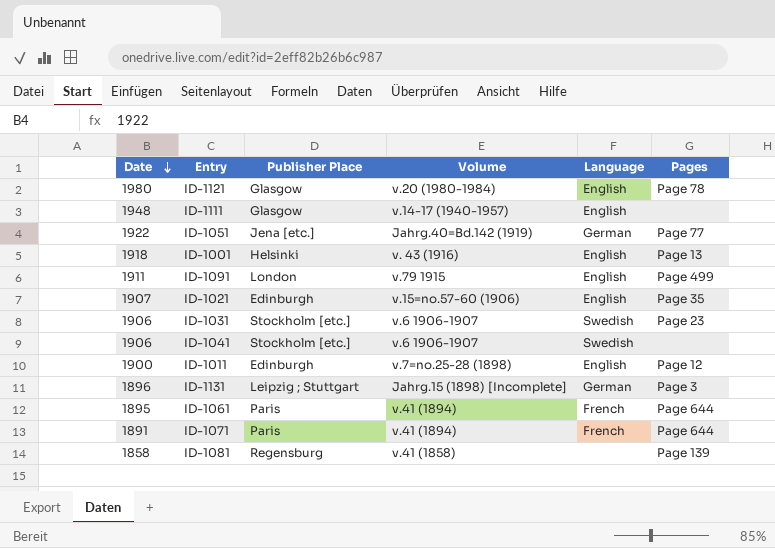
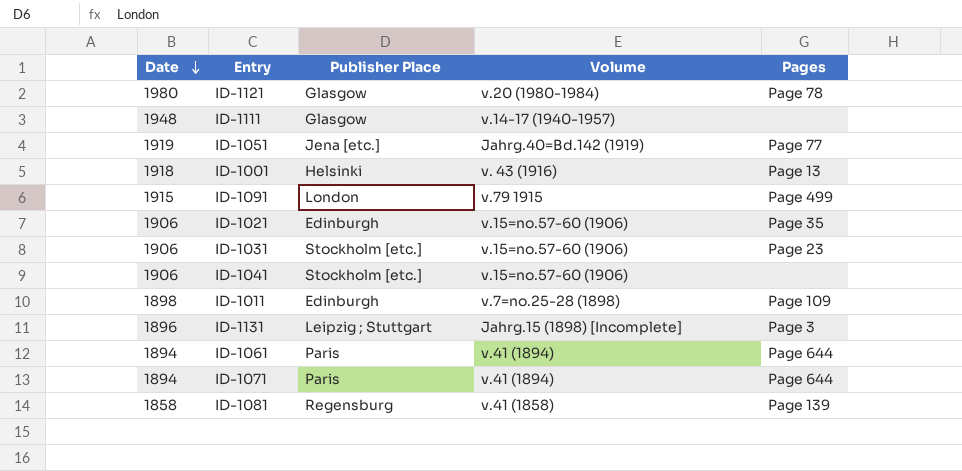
column Language | position: 5 -> none
ID-1051 | Date: 1922 -> 1919
ID-1091 | Date: 1911 -> 1915
ID-1021 | Date: 1907 -> 1906
ID-1031 | Volume: v.6 1906-1907 -> v.15=no.57-60 (1906)
ID-1041 | Volume: v.6 1906-1907 -> v.15=no.57-60 (1906)
ID-1011 | Date: 1900 -> 1898
ID-1011 | Pages: Page 12 -> Page 109
ID-1061 | Date: 1895 -> 1894
ID-1071 | Date: 1891 -> 1894

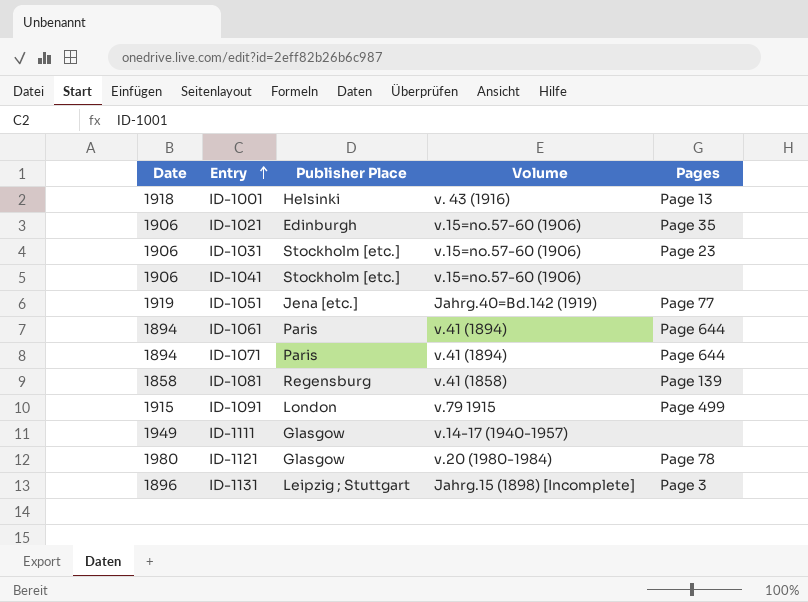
row order: Date descending -> Entry ascending
row ID-1011: 1898 | Edinburgh | v.7=no.25-28 (1898) | Page 109 -> none
ID-1111 | Date: 1948 -> 1949

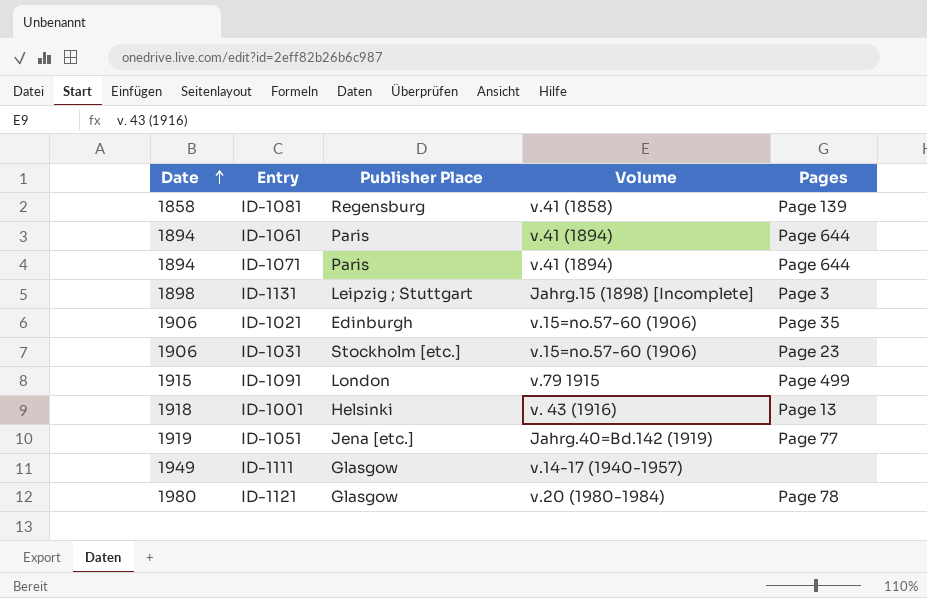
row order: Entry ascending -> Date ascending
row ID-1041: 1906 | Stockholm [etc.] | v.15=no.57-60 (1906) | none -> none
ID-1131 | Date: 1896 -> 1898

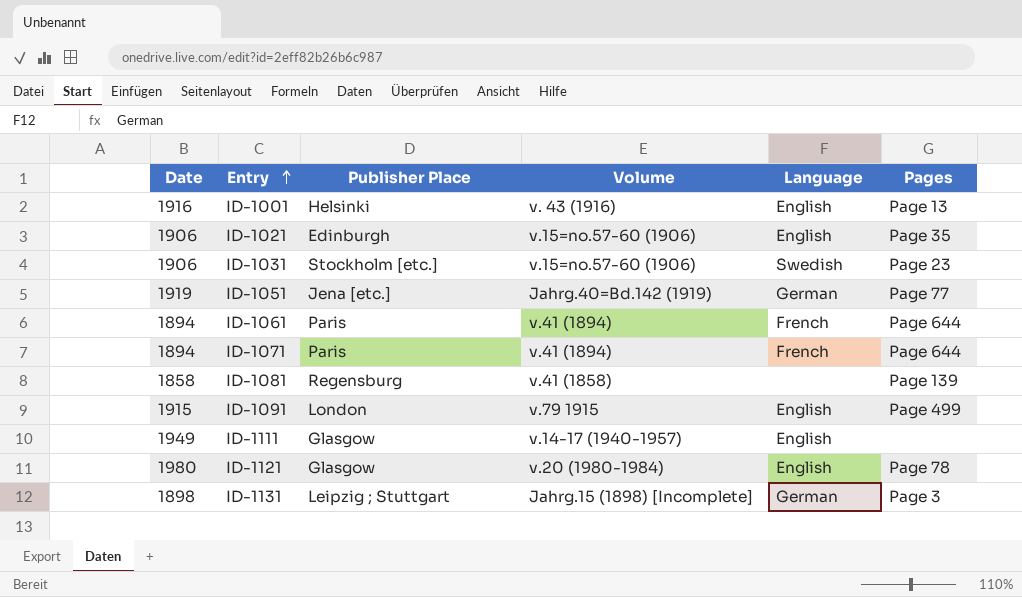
row order: Date ascending -> Entry ascending
column Language | position: none -> 5
ID-1001 | Date: 1918 -> 1916

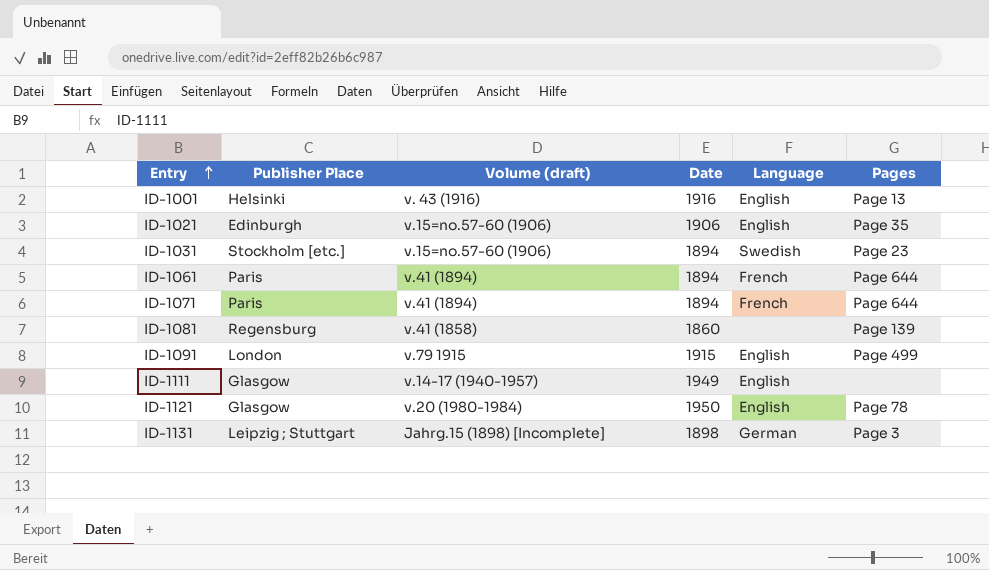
column name: Volume -> Volume (draft)
column Date | position: 1 -> 4
row ID-1051: 1919 | Jena [etc.] | Jahrg.40=Bd.142 (1919) | German | Page 77 -> none
ID-1031 | Date: 1906 -> 1894
ID-1081 | Date: 1858 -> 1860
ID-1121 | Date: 1980 -> 1950

